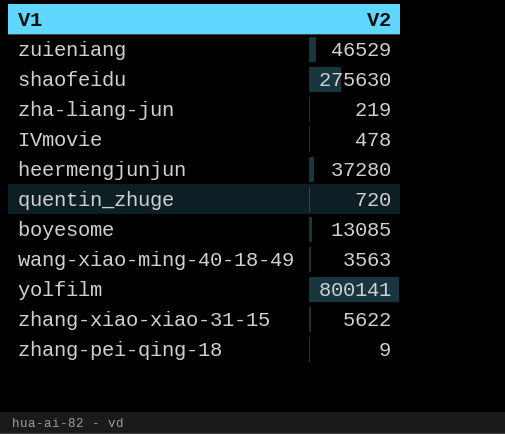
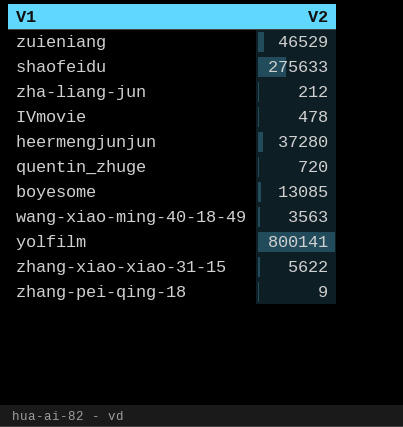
shaofeidu | V2: 275630 -> 275633
zha-liang-jun | V2: 219 -> 212

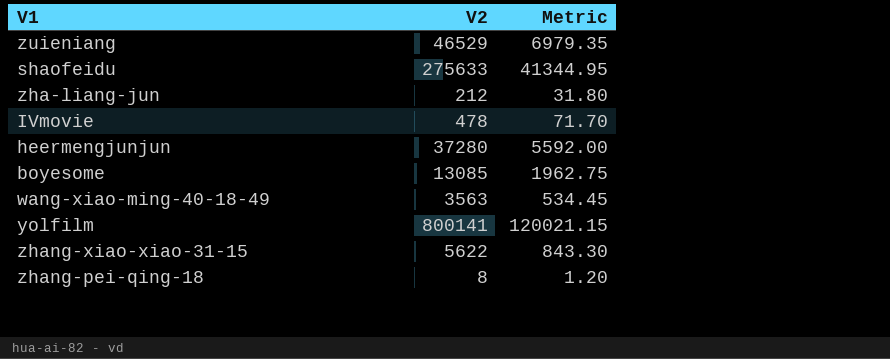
column Metric | formula: none -> [V2] * 0.15
row quentin_zhuge: 720 -> none
zhang-pei-qing-18 | V2: 9 -> 8

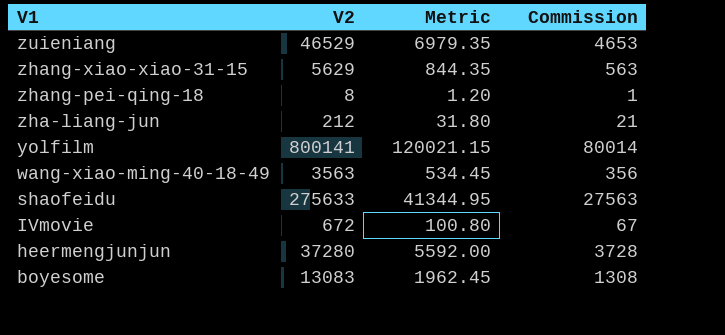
row order: none -> V1 descending
column Commission | formula: none -> [V2] * 0.1
zhang-xiao-xiao-31-15 | V2: 5622 -> 5629
zhang-xiao-xiao-31-15 | Metric: 843.30 -> 844.35
IVmovie | V2: 478 -> 672
IVmovie | Metric: 71.70 -> 100.80
boyesome | V2: 13085 -> 13083
boyesome | Metric: 1962.75 -> 1962.45

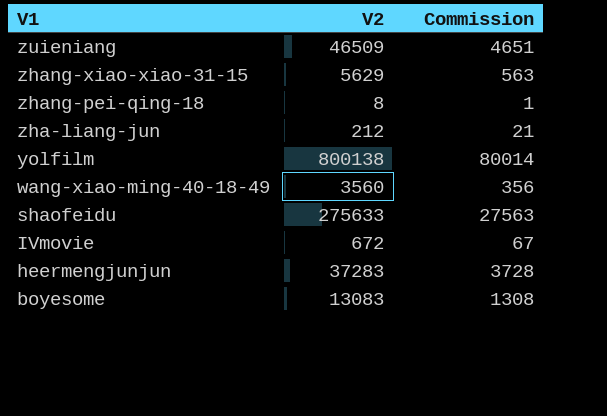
column Metric | formula: [V2] * 0.15 -> none
zuieniang | V2: 46529 -> 46509
zuieniang | Commission: 4653 -> 4651
yolfilm | V2: 800141 -> 800138
wang-xiao-ming-40-18-49 | V2: 3563 -> 3560
heermengjunjun | V2: 37280 -> 37283

